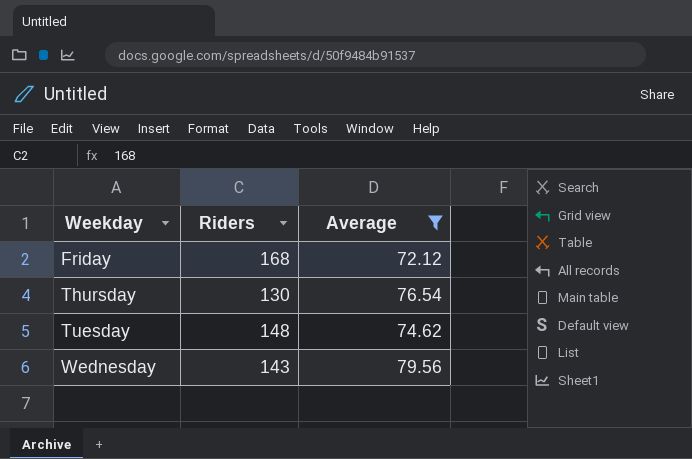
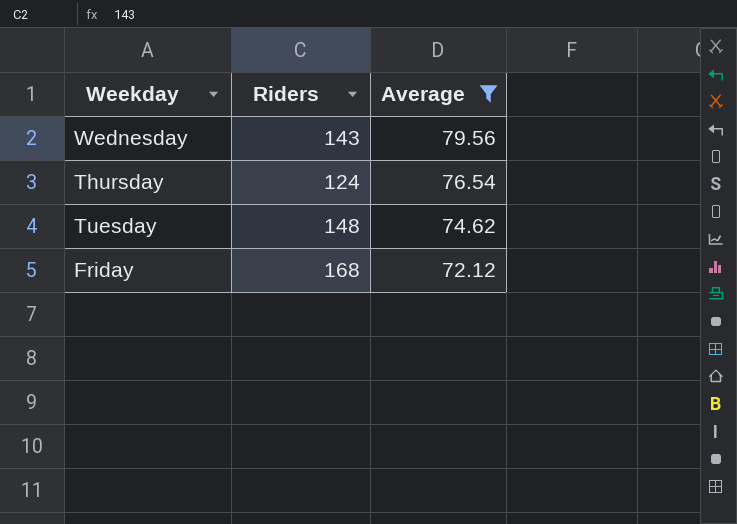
row order: Weekday ascending -> Average descending
Thursday | Riders: 130 -> 124

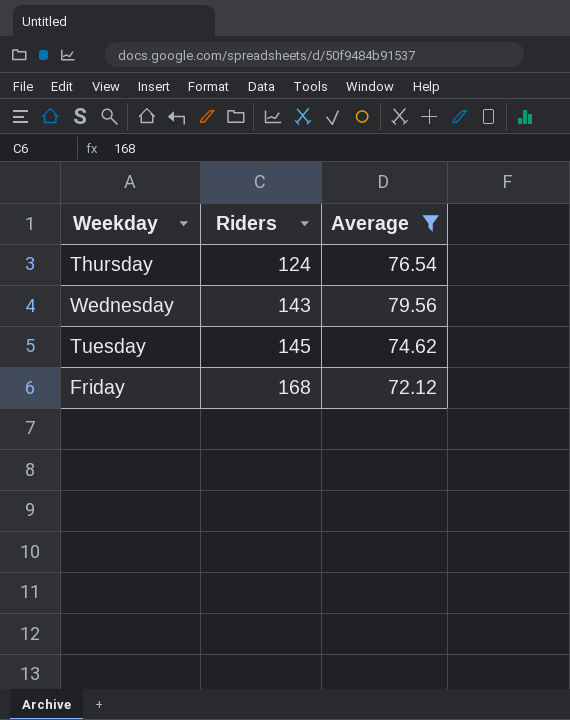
row order: Average descending -> Riders ascending
Tuesday | Riders: 148 -> 145

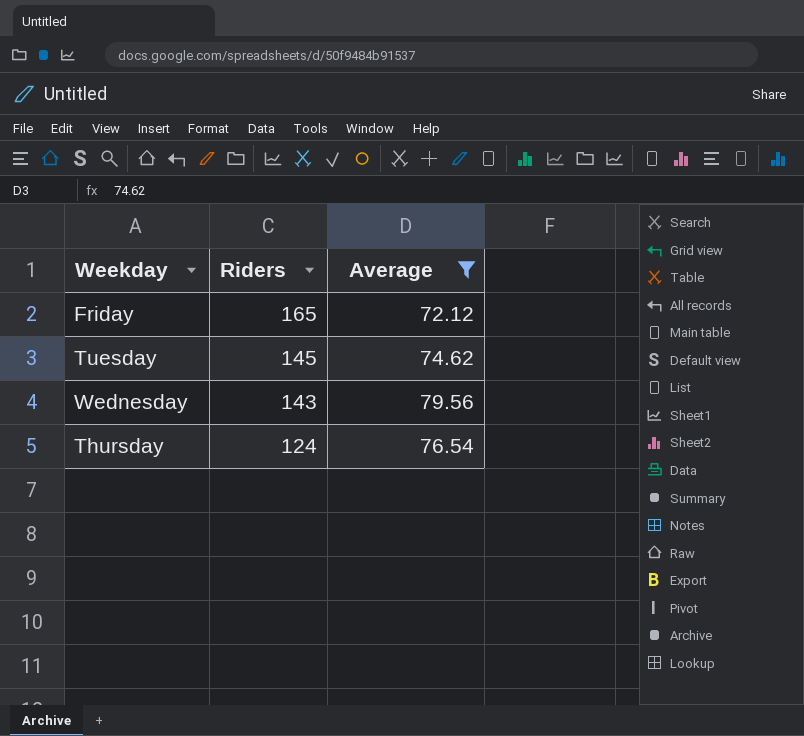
row order: Riders ascending -> Riders descending
Friday | Riders: 168 -> 165

